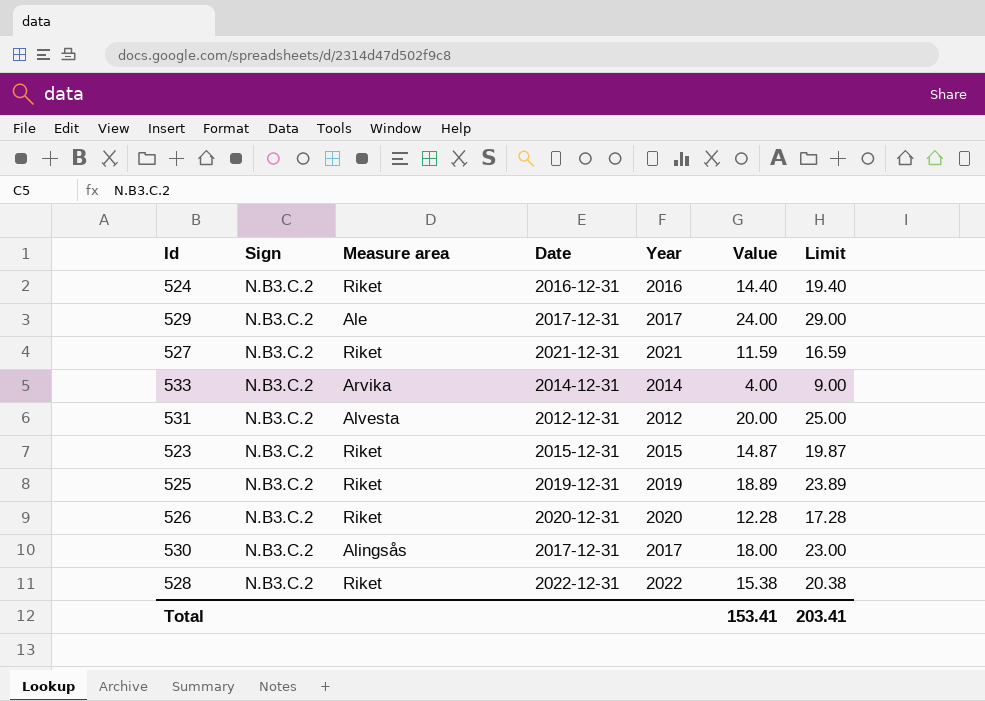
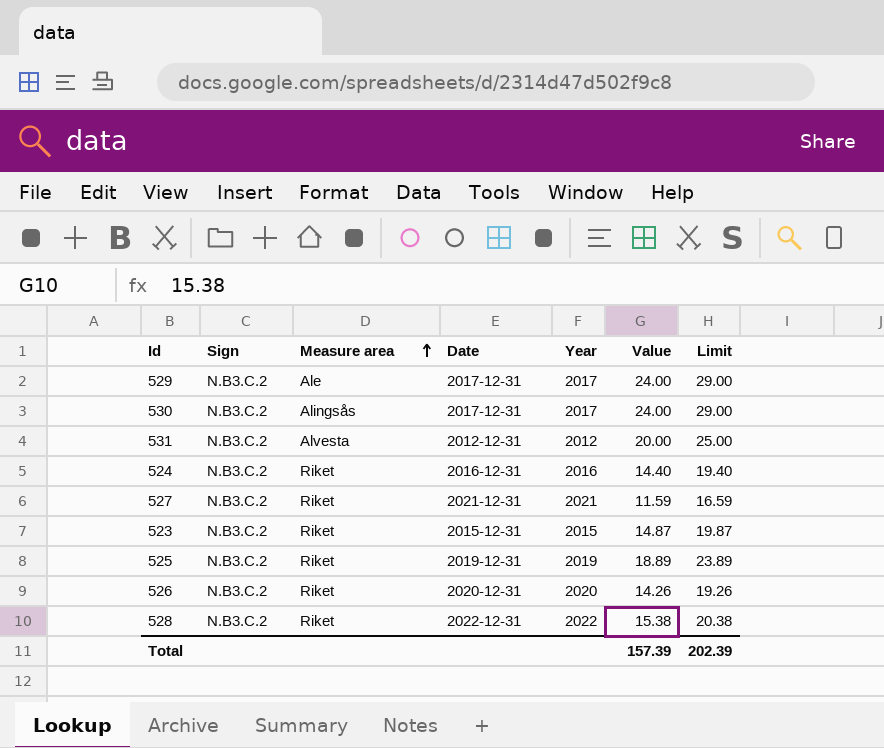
row order: none -> Measure area ascending
row 533: N.B3.C.2 | Arvika | 2014-12-31 | 2014 | 4.00 | 9.00 -> none
530 | Value: 18.00 -> 24.00
530 | Limit: 23.00 -> 29.00
526 | Value: 12.28 -> 14.26
526 | Limit: 17.28 -> 19.26
Total | Value: 153.41 -> 157.39
Total | Limit: 203.41 -> 202.39

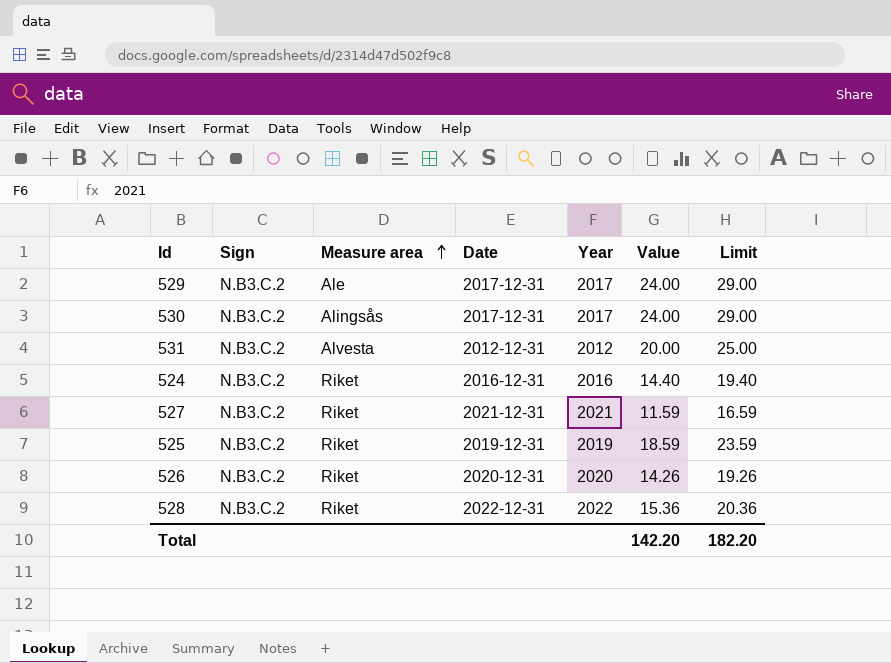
row 523: N.B3.C.2 | Riket | 2015-12-31 | 2015 | 14.87 | 19.87 -> none
525 | Value: 18.89 -> 18.59
525 | Limit: 23.89 -> 23.59
528 | Value: 15.38 -> 15.36
528 | Limit: 20.38 -> 20.36
Total | Value: 157.39 -> 142.20
Total | Limit: 202.39 -> 182.20

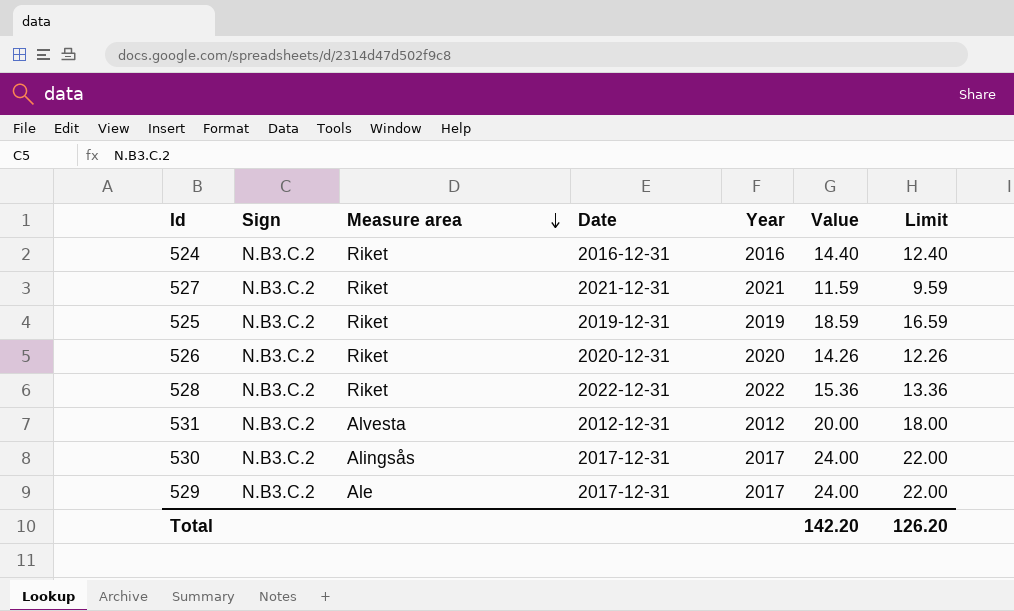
row order: Measure area ascending -> Measure area descending
column Limit | formula: [Value] + 5 -> [Value] - 2
Total | Limit: 182.20 -> 126.20

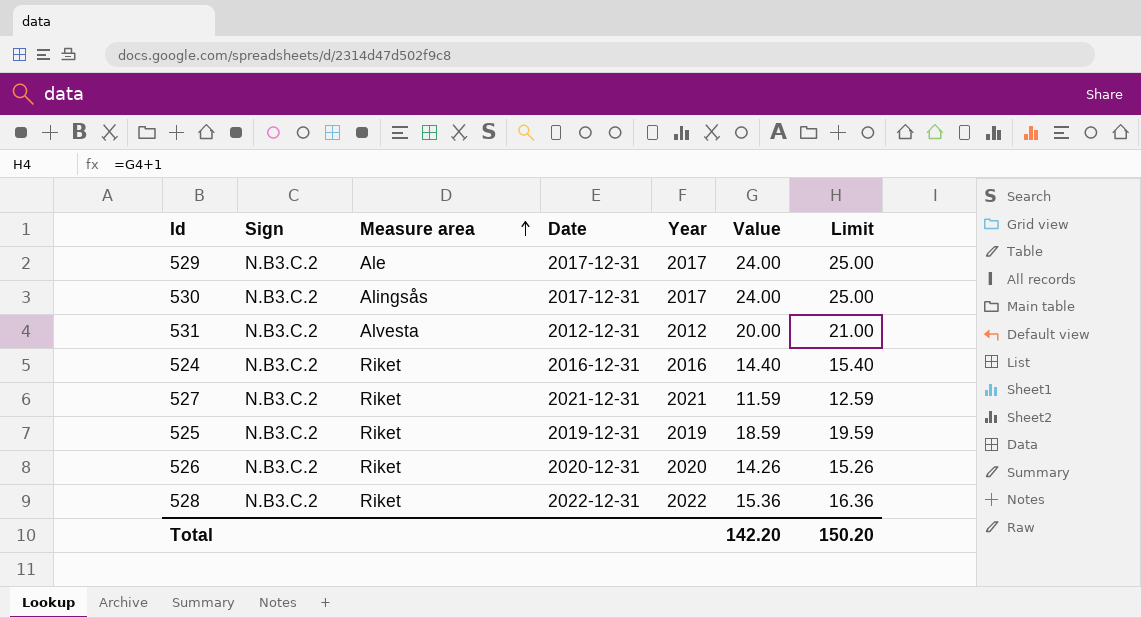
row order: Measure area descending -> Measure area ascending
column Limit | formula: [Value] - 2 -> [Value] + 1
Total | Limit: 126.20 -> 150.20

